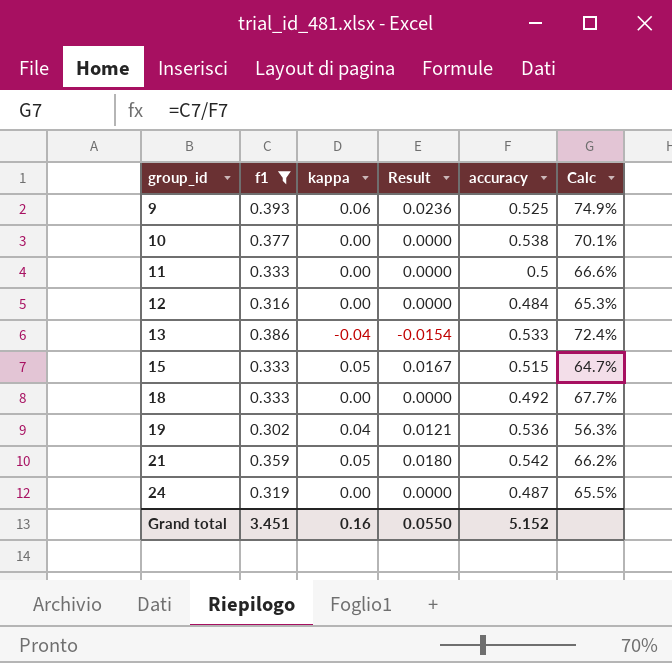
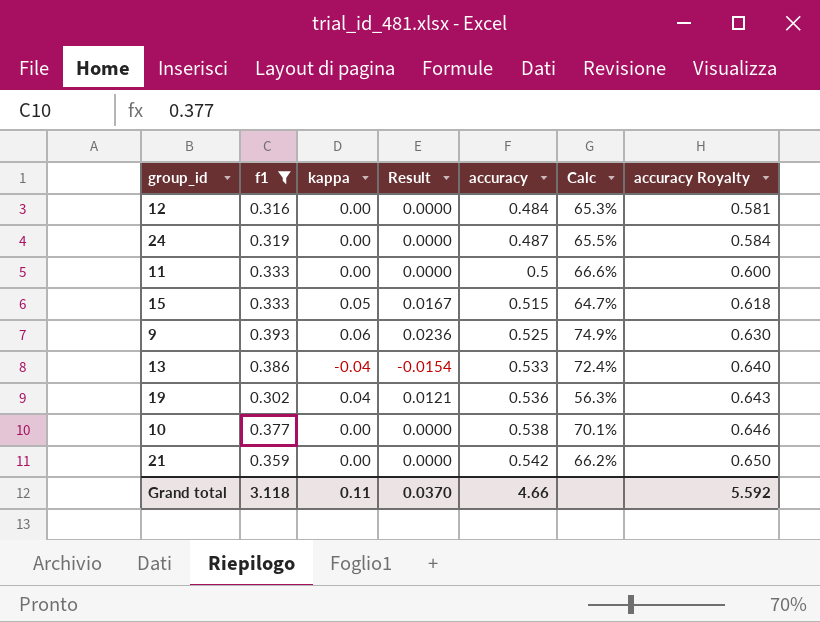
row order: group_id ascending -> accuracy ascending
column accuracy Royalty | formula: none -> [accuracy] * 1.2
row 18: 0.333 | 0.00 | 0.0000 | 0.492 | 67.7% -> none
21 | kappa: 0.05 -> 0.00
21 | Result: 0.0180 -> 0.0000
Grand total | f1: 3.451 -> 3.118
Grand total | kappa: 0.16 -> 0.11
Grand total | Result: 0.0550 -> 0.0370
Grand total | accuracy: 5.152 -> 4.66

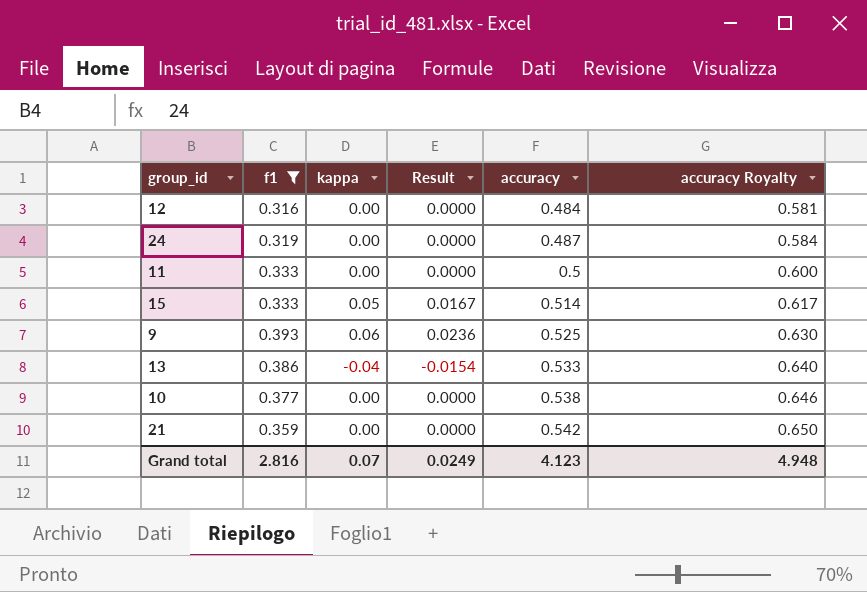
column Calc | formula: [f1] / [accuracy] -> none
row 19: 0.302 | 0.04 | 0.0121 | 0.536 | 56.3% | 0.643 -> none
15 | accuracy: 0.515 -> 0.514
15 | accuracy Royalty: 0.618 -> 0.617
Grand total | f1: 3.118 -> 2.816
Grand total | kappa: 0.11 -> 0.07
Grand total | Result: 0.0370 -> 0.0249
Grand total | accuracy: 4.66 -> 4.123
Grand total | accuracy Royalty: 5.592 -> 4.948

